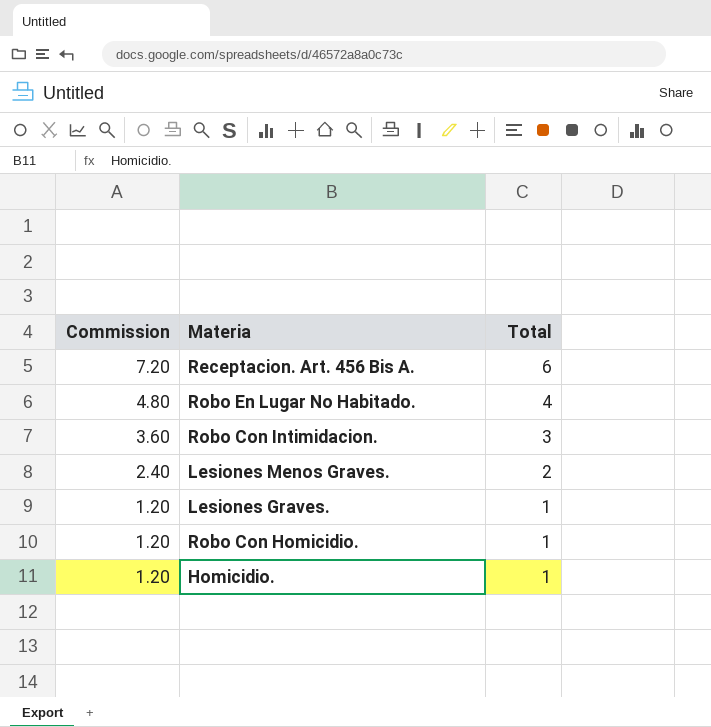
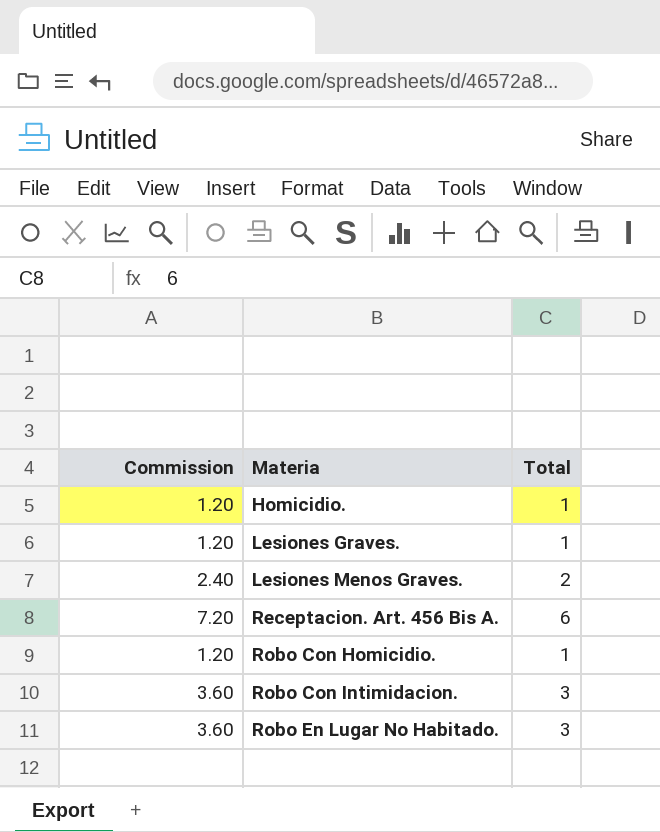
row order: Commission descending -> Materia ascending
Robo En Lugar No Habitado. | Commission: 4.80 -> 3.60
Robo En Lugar No Habitado. | Total: 4 -> 3

